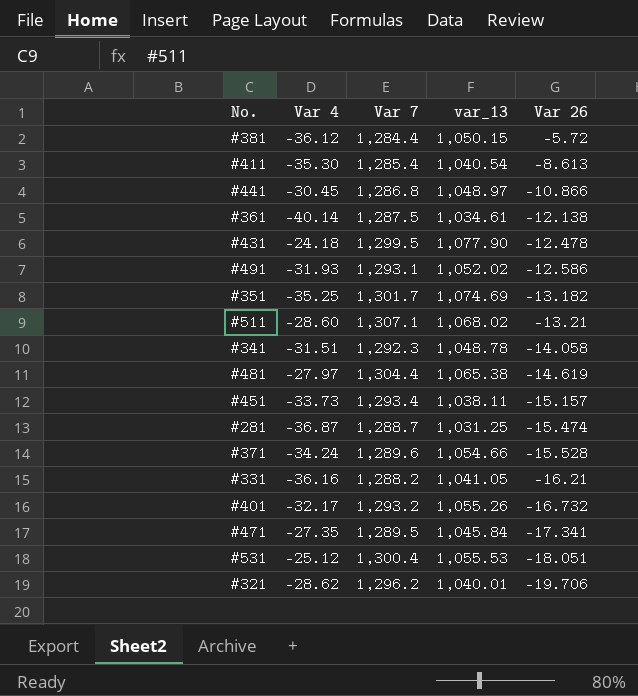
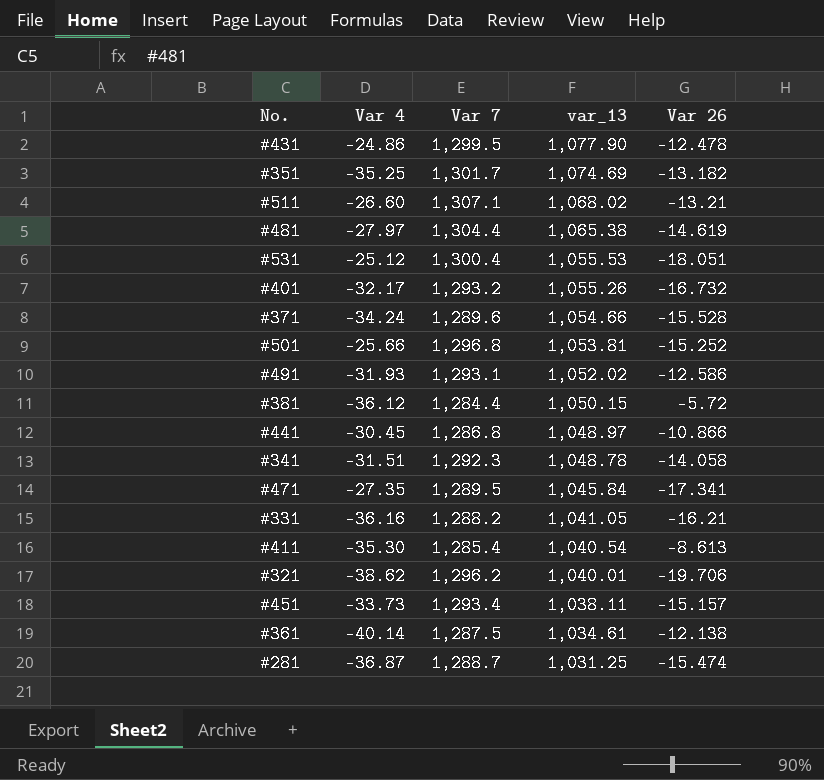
row order: Var 26 descending -> var_13 descending
#431 | Var 4: -24.18 -> -24.86
#511 | Var 4: -28.60 -> -26.60
row #501: none -> -25.66 | 1,296.8 | 1,053.81 | -15.252
#321 | Var 4: -28.62 -> -38.62

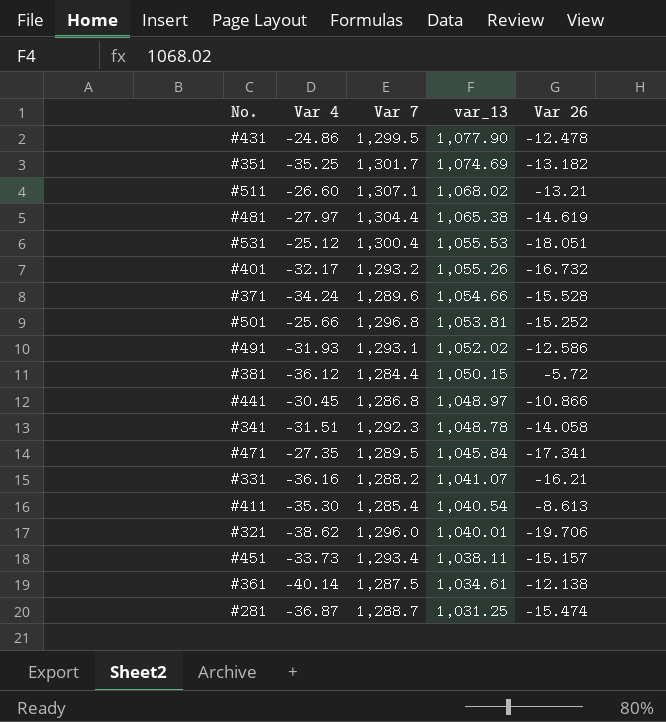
#331 | var_13: 1,041.05 -> 1,041.07
#321 | Var 7: 1,296.2 -> 1,296.0

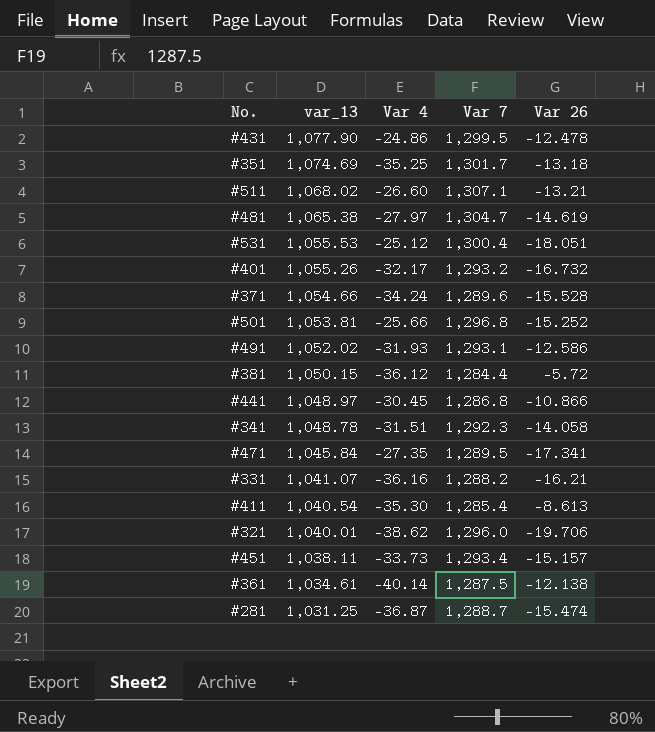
column var_13 | position: 4 -> 2
#351 | Var 26: -13.182 -> -13.18
#481 | Var 7: 1,304.4 -> 1,304.7

